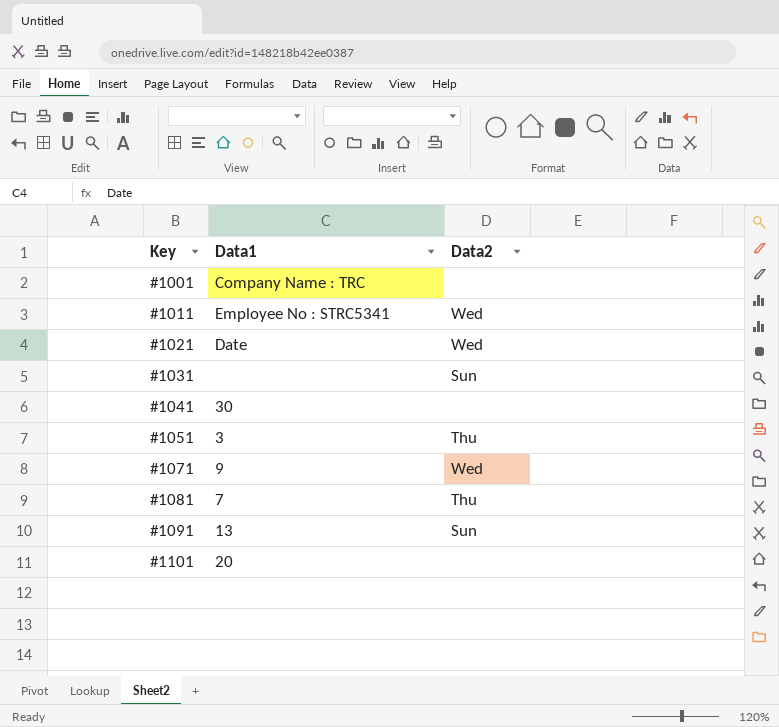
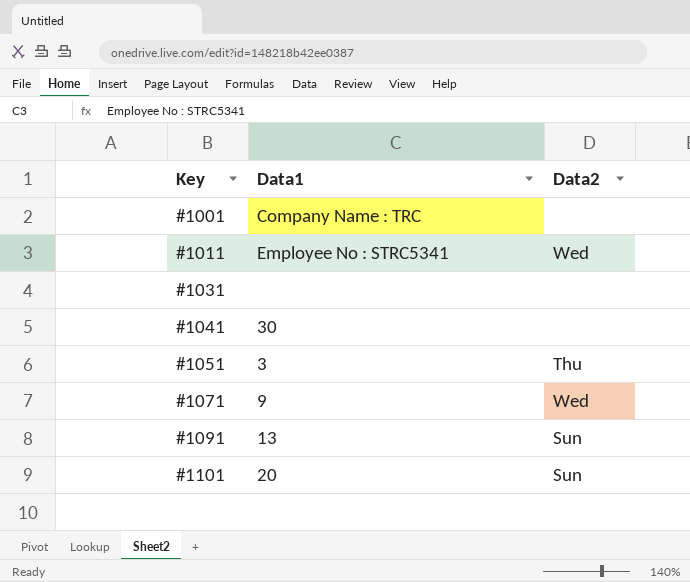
row #1021: Date | Wed -> none
row #1081: 7 | Thu -> none
#1031 | Data2: Sun -> none
#1101 | Data2: none -> Sun

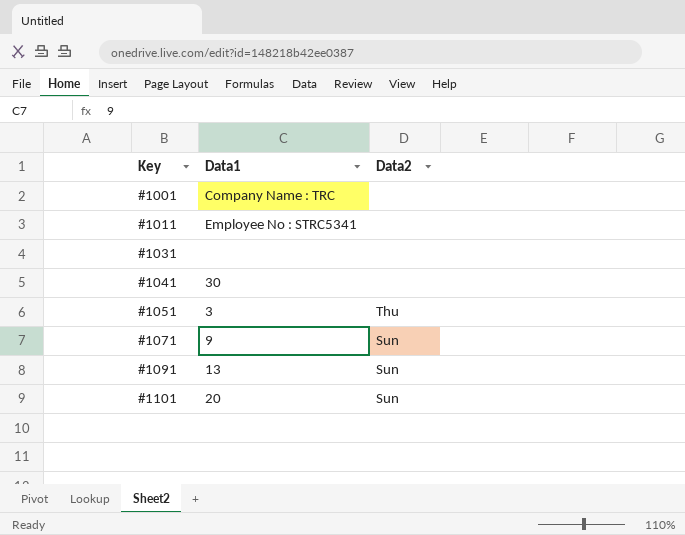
#1011 | Data2: Wed -> none
#1071 | Data2: Wed -> Sun

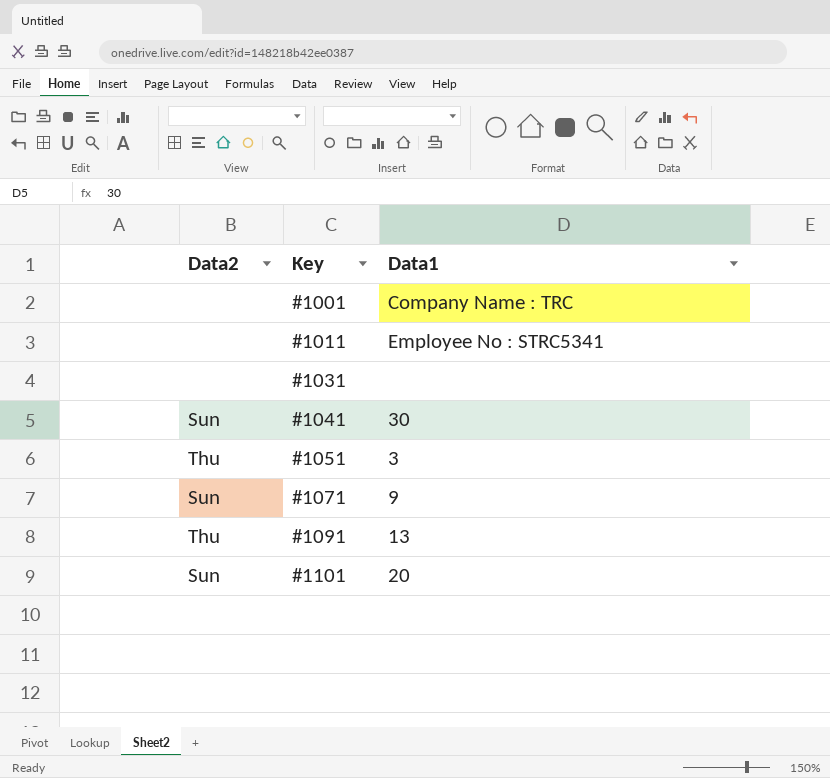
column Data2 | position: 3 -> 1
#1041 | Data2: none -> Sun
#1091 | Data2: Sun -> Thu

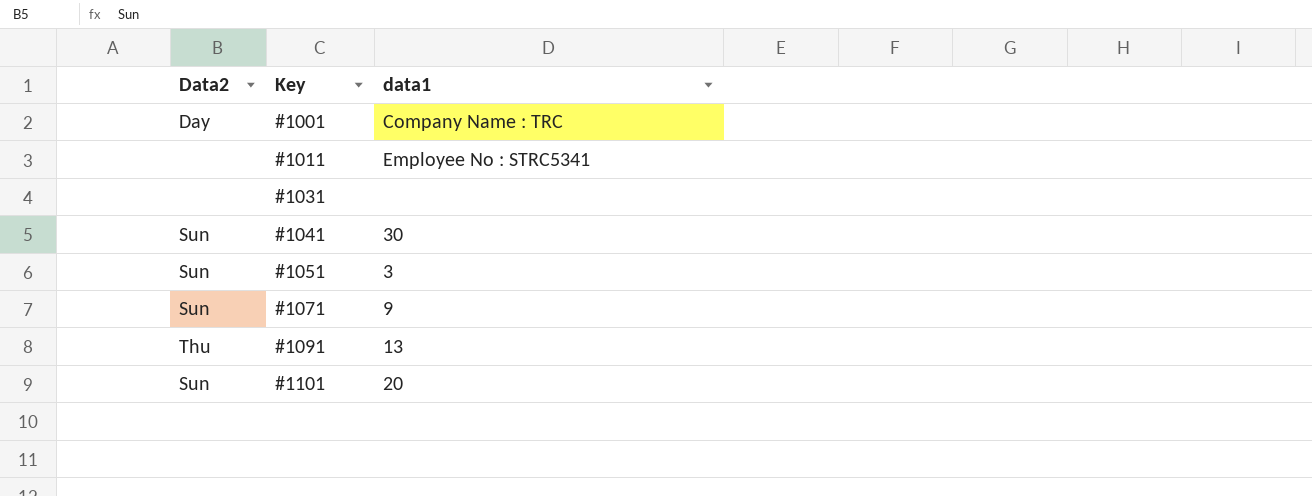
column name: Data1 -> data1
#1001 | Data2: none -> Day
#1051 | Data2: Thu -> Sun

